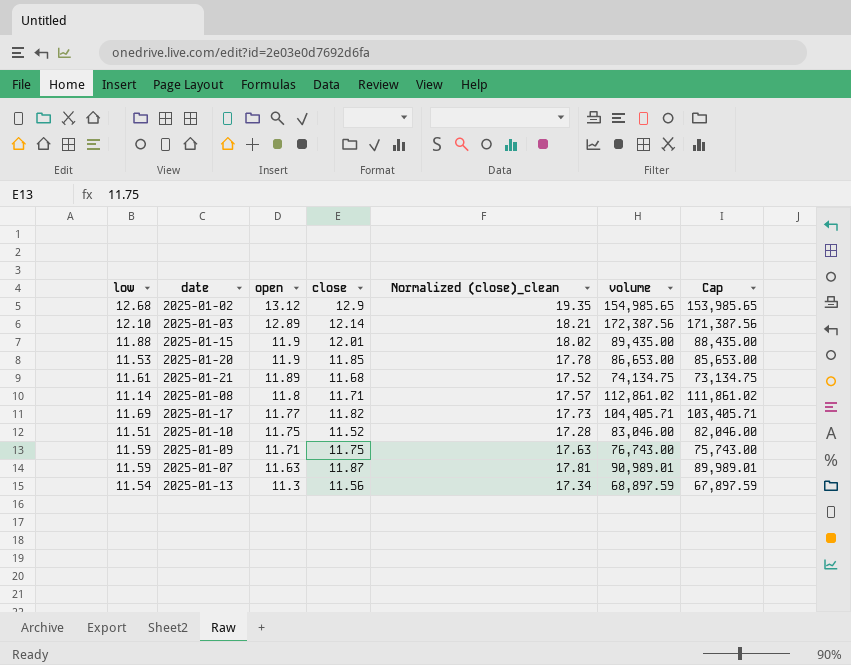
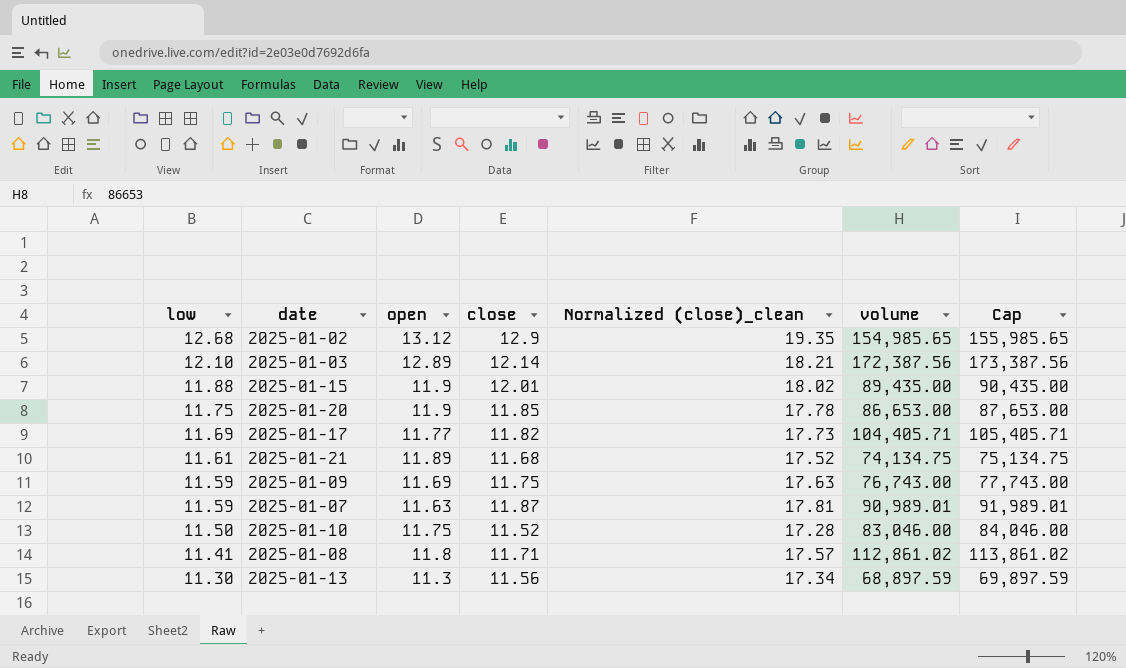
row order: open descending -> low descending
column Cap | formula: [volume] - 1000 -> [volume] + 1000
2025-01-20 | low: 11.53 -> 11.75
2025-01-09 | open: 11.71 -> 11.69
2025-01-10 | low: 11.51 -> 11.50
2025-01-08 | low: 11.14 -> 11.41
2025-01-13 | low: 11.54 -> 11.30

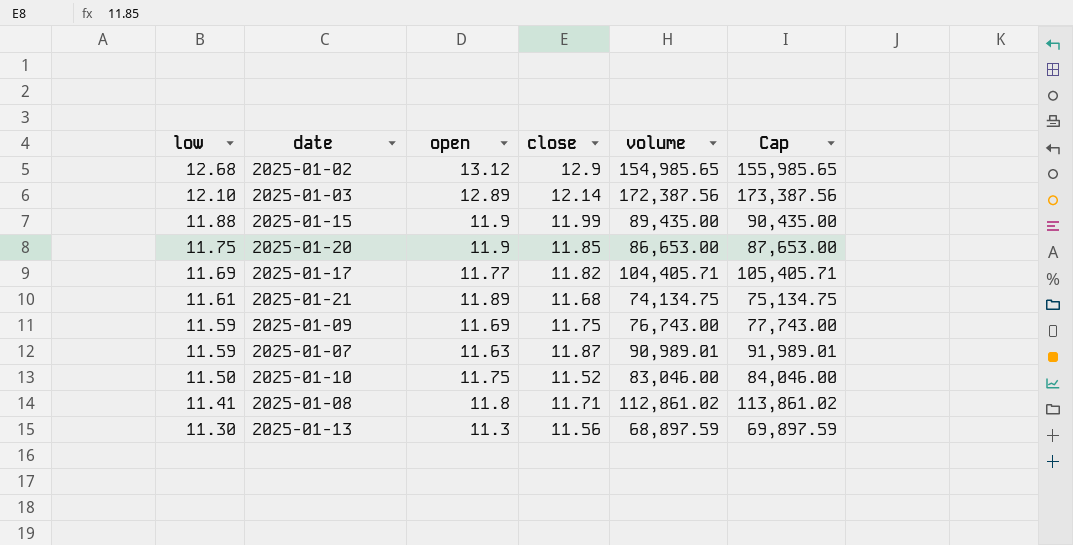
column Normalized (close)_clean | formula: [close] * 1.5 -> none
2025-01-15 | close: 12.01 -> 11.99

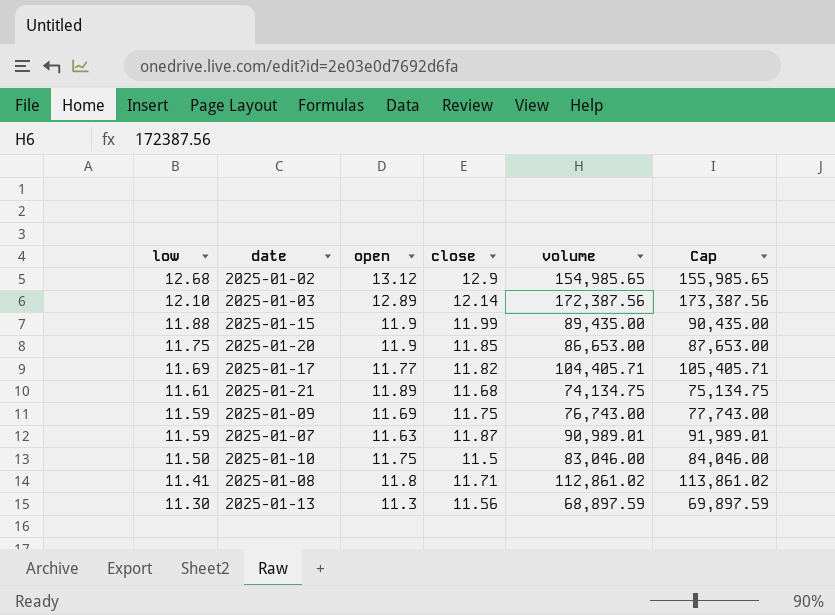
2025-01-10 | close: 11.52 -> 11.5

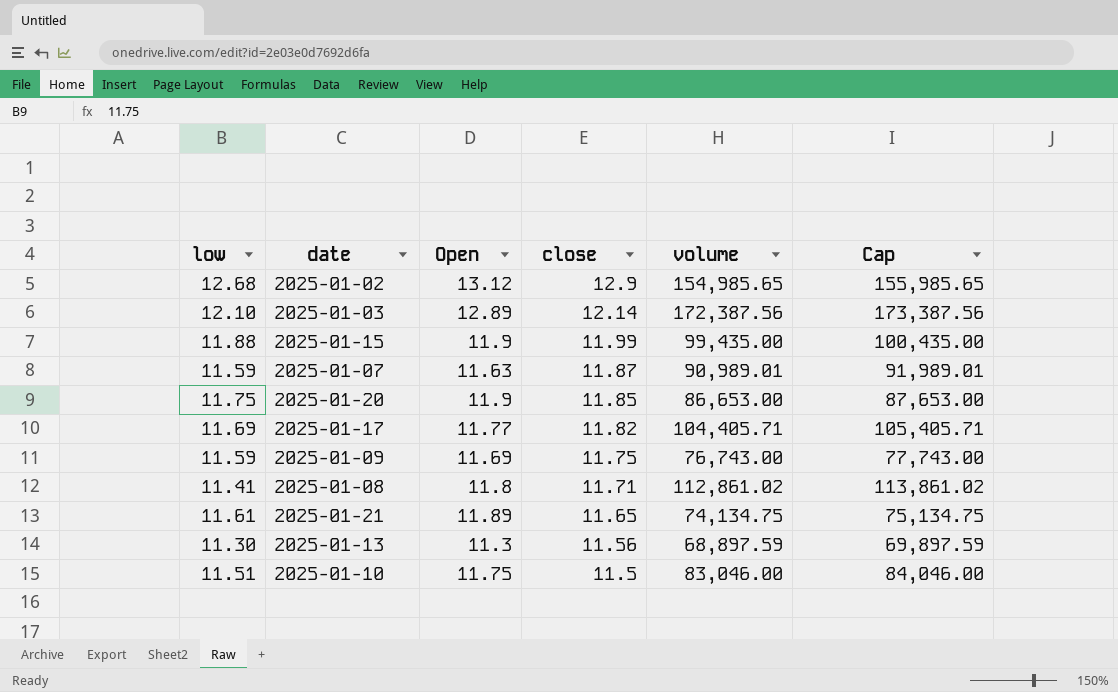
row order: low descending -> close descending
column name: open -> Open
2025-01-15 | volume: 89,435.00 -> 99,435.00
2025-01-15 | Cap: 90,435.00 -> 100,435.00
2025-01-21 | close: 11.68 -> 11.65
2025-01-10 | low: 11.50 -> 11.51

